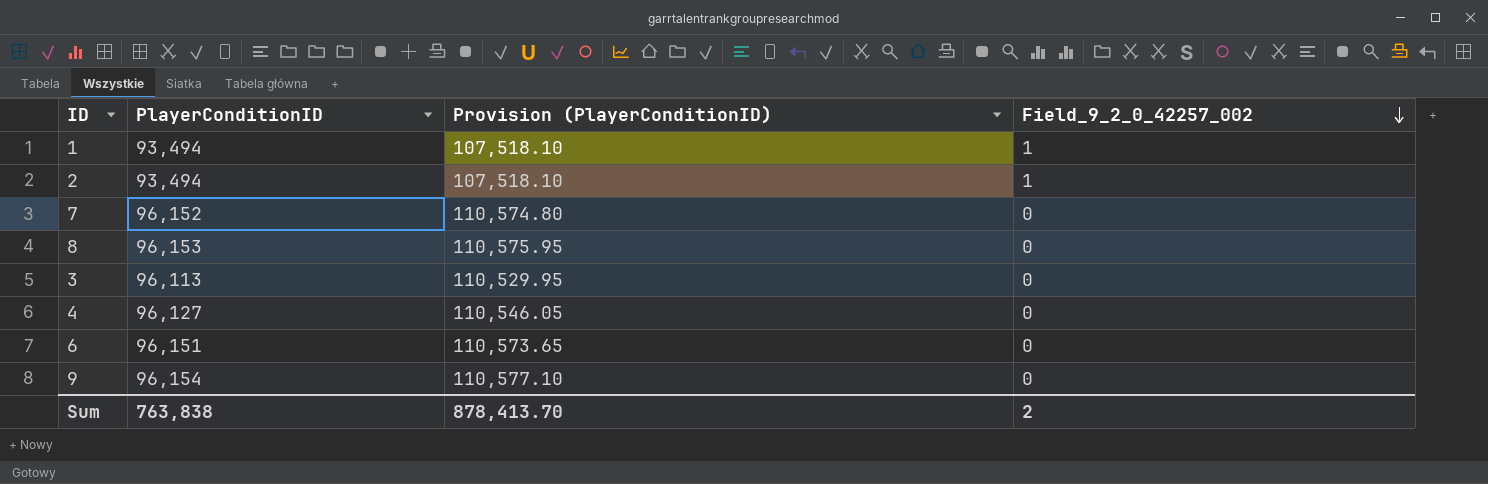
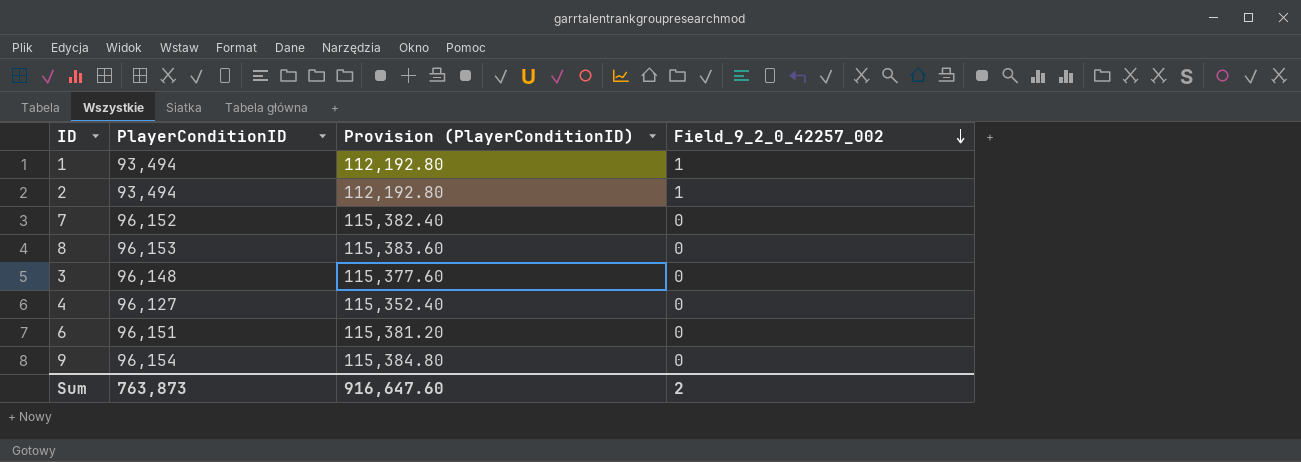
column Provision (PlayerConditionID) | formula: [PlayerConditionID] * 1.15 -> [PlayerConditionID] * 1.2
3 | PlayerConditionID: 96,113 -> 96,148
Sum | PlayerConditionID: 763,838 -> 763,873
Sum | Provision (PlayerConditionID): 878,413.70 -> 916,647.60

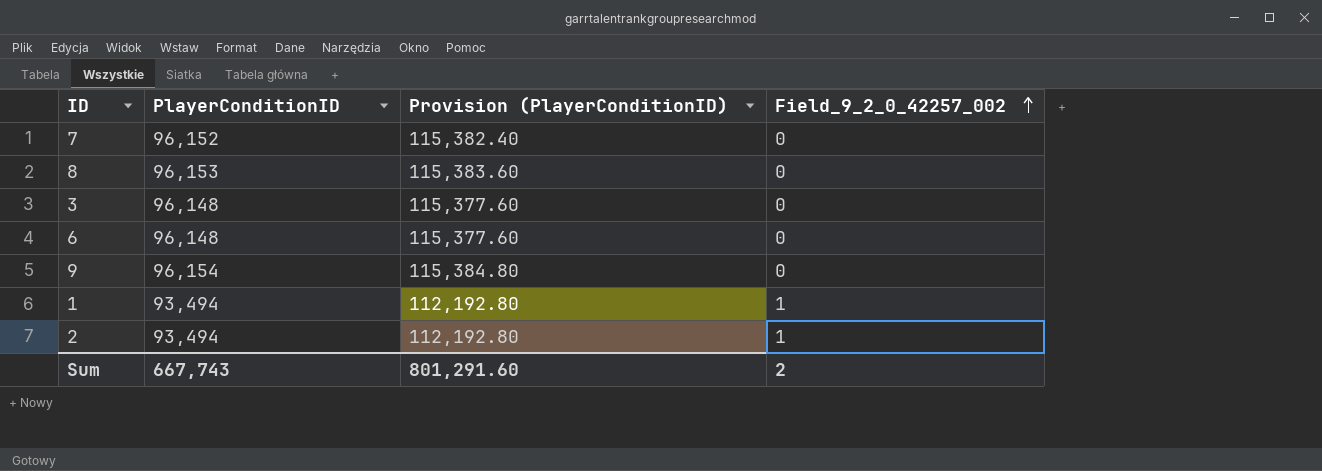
row order: Field_9_2_0_42257_002 descending -> Field_9_2_0_42257_002 ascending
row 4: 96,127 | 115,352.40 | 0 -> none
6 | PlayerConditionID: 96,151 -> 96,148
6 | Provision (PlayerConditionID): 115,381.20 -> 115,377.60
Sum | PlayerConditionID: 763,873 -> 667,743
Sum | Provision (PlayerConditionID): 916,647.60 -> 801,291.60

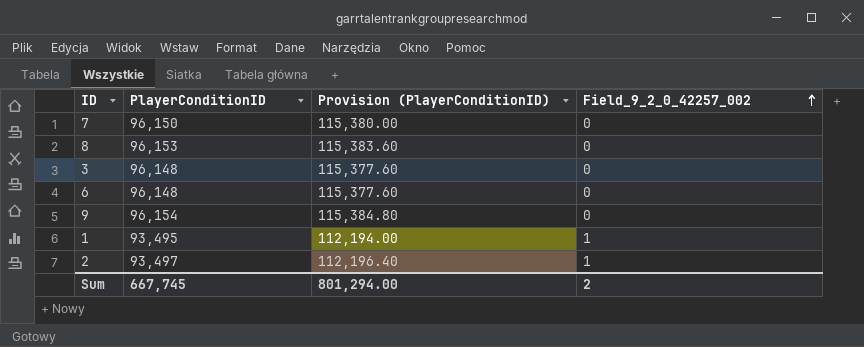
7 | PlayerConditionID: 96,152 -> 96,150
7 | Provision (PlayerConditionID): 115,382.40 -> 115,380.00
1 | PlayerConditionID: 93,494 -> 93,495
1 | Provision (PlayerConditionID): 112,192.80 -> 112,194.00
2 | PlayerConditionID: 93,494 -> 93,497
2 | Provision (PlayerConditionID): 112,192.80 -> 112,196.40
Sum | PlayerConditionID: 667,743 -> 667,745
Sum | Provision (PlayerConditionID): 801,291.60 -> 801,294.00

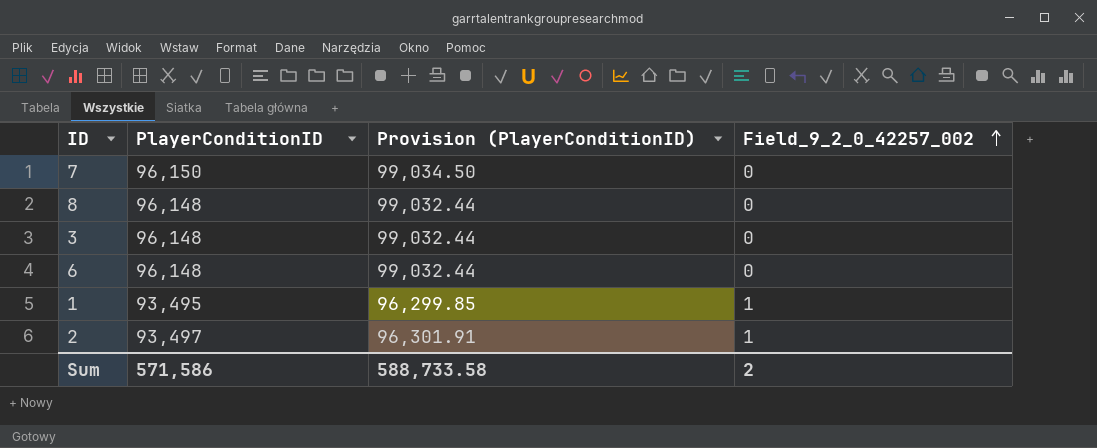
column Provision (PlayerConditionID) | formula: [PlayerConditionID] * 1.2 -> [PlayerConditionID] * 1.03
row 9: 96,154 | 115,384.80 | 0 -> none
8 | PlayerConditionID: 96,153 -> 96,148
Sum | PlayerConditionID: 667,745 -> 571,586
Sum | Provision (PlayerConditionID): 801,294.00 -> 588,733.58

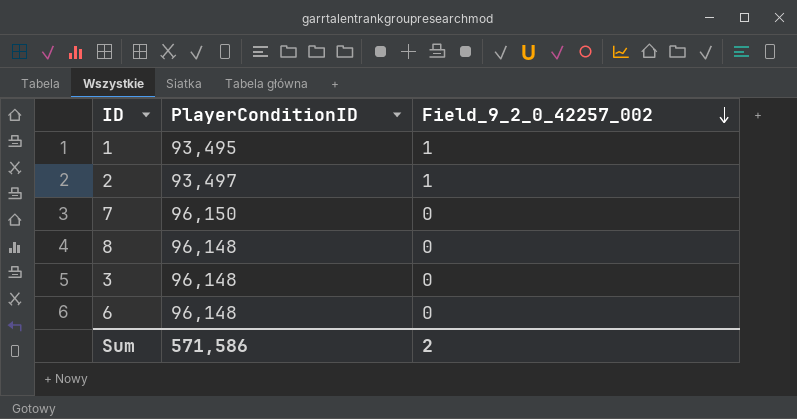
row order: Field_9_2_0_42257_002 ascending -> Field_9_2_0_42257_002 descending
column Provision (PlayerConditionID) | formula: [PlayerConditionID] * 1.03 -> none

